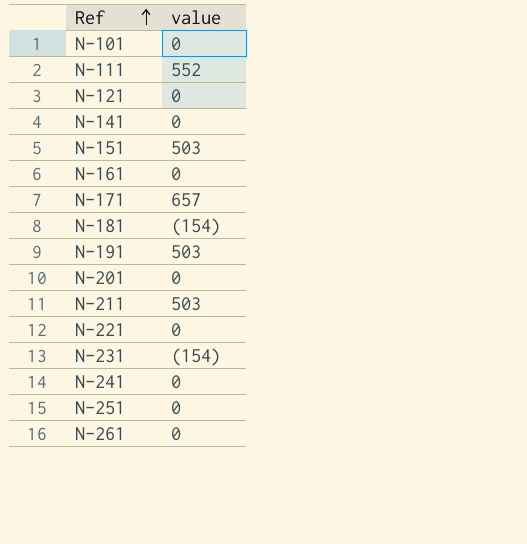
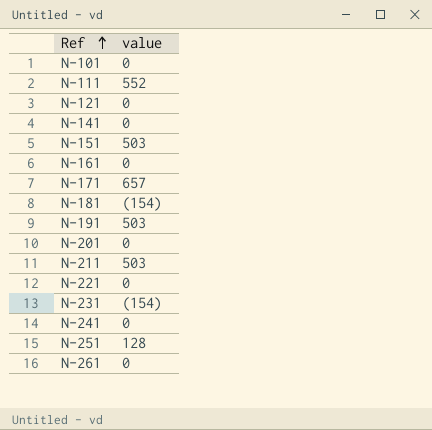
N-251 | value: 0 -> 128

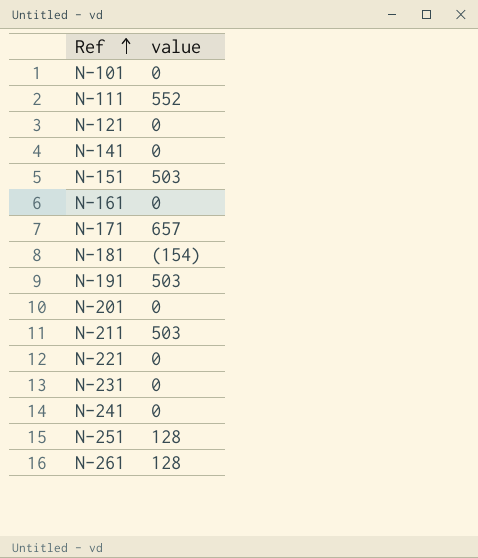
N-231 | value: (154) -> 0
N-261 | value: 0 -> 128

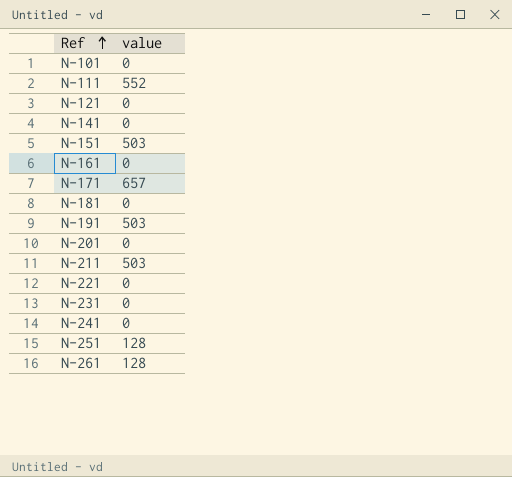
N-181 | value: (154) -> 0

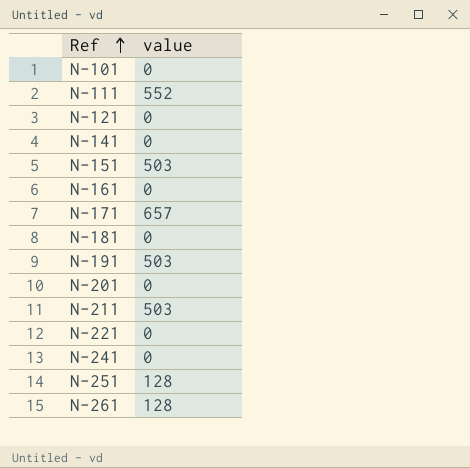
row N-231: 0 -> none

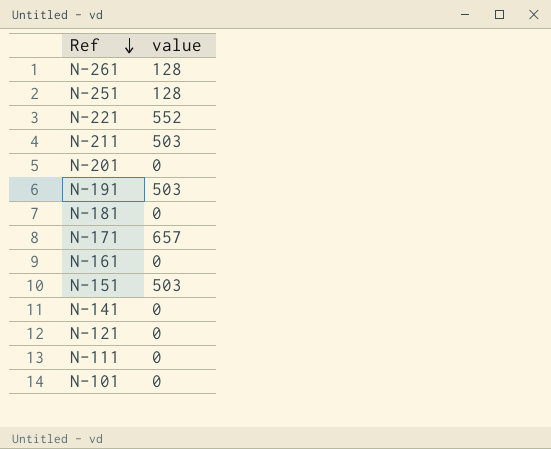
row order: Ref ascending -> Ref descending
row N-241: 0 -> none
N-221 | value: 0 -> 552
N-111 | value: 552 -> 0

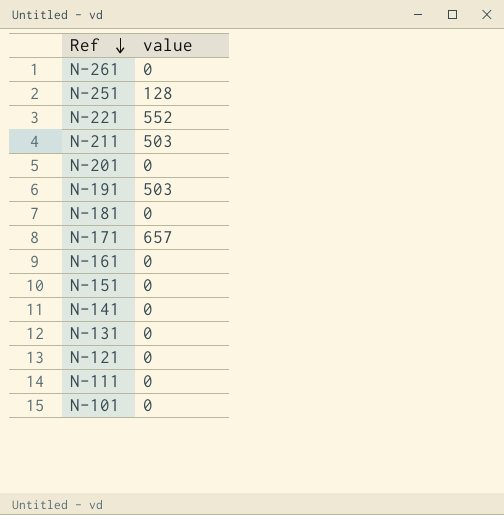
N-261 | value: 128 -> 0
N-151 | value: 503 -> 0
row N-131: none -> 0

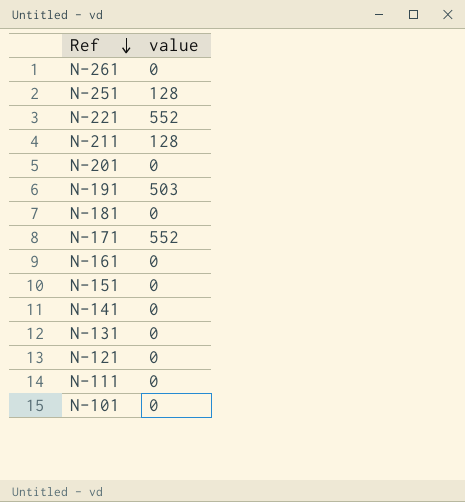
N-211 | value: 503 -> 128
N-171 | value: 657 -> 552

